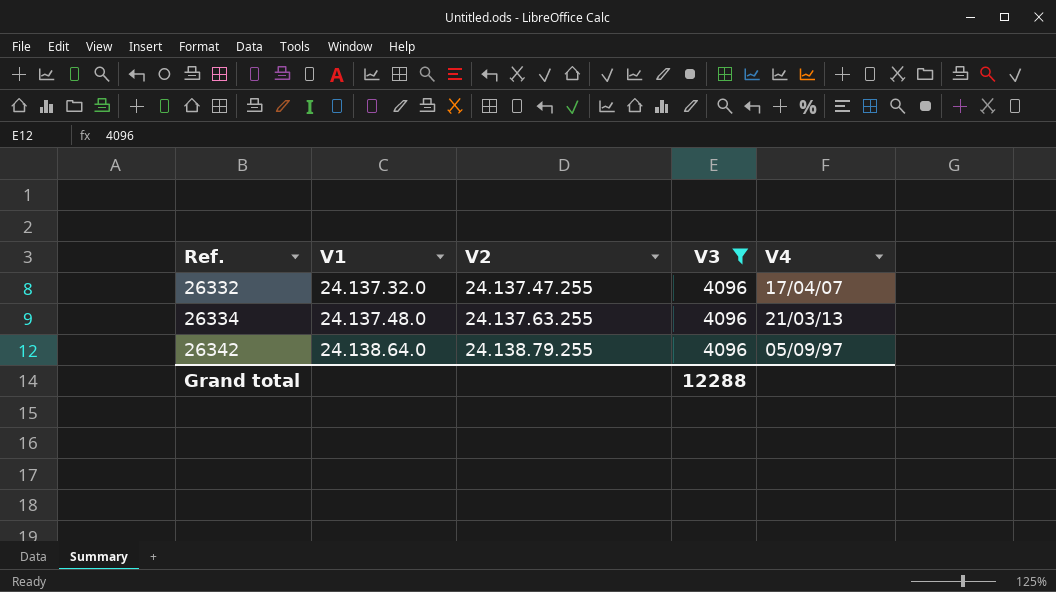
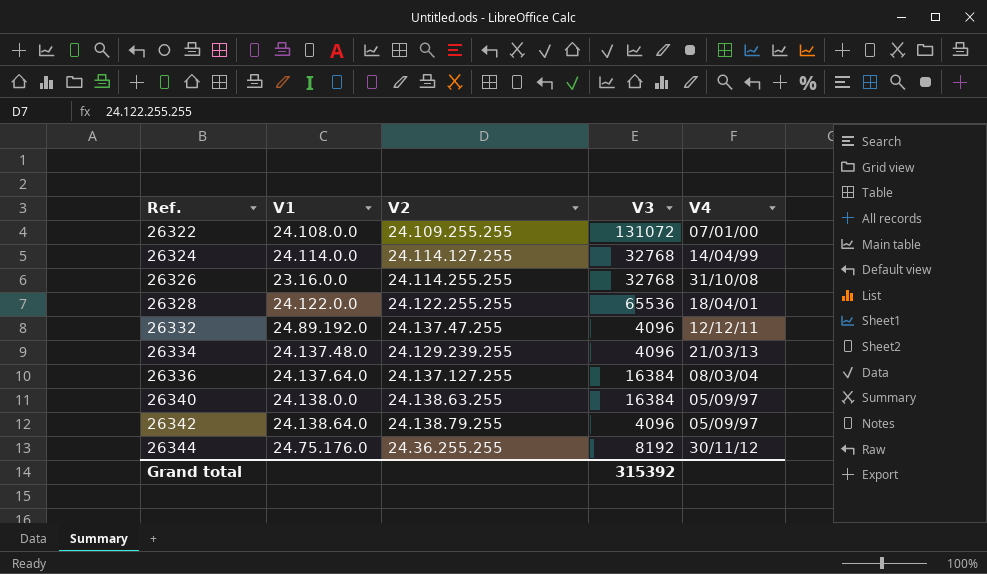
filter: V3 = 4096 -> none
26332 | V1: 24.137.32.0 -> 24.89.192.0
26332 | V4: 17/04/07 -> 12/12/11
26334 | V2: 24.137.63.255 -> 24.129.239.255
Grand total | V3: 12288 -> 315392

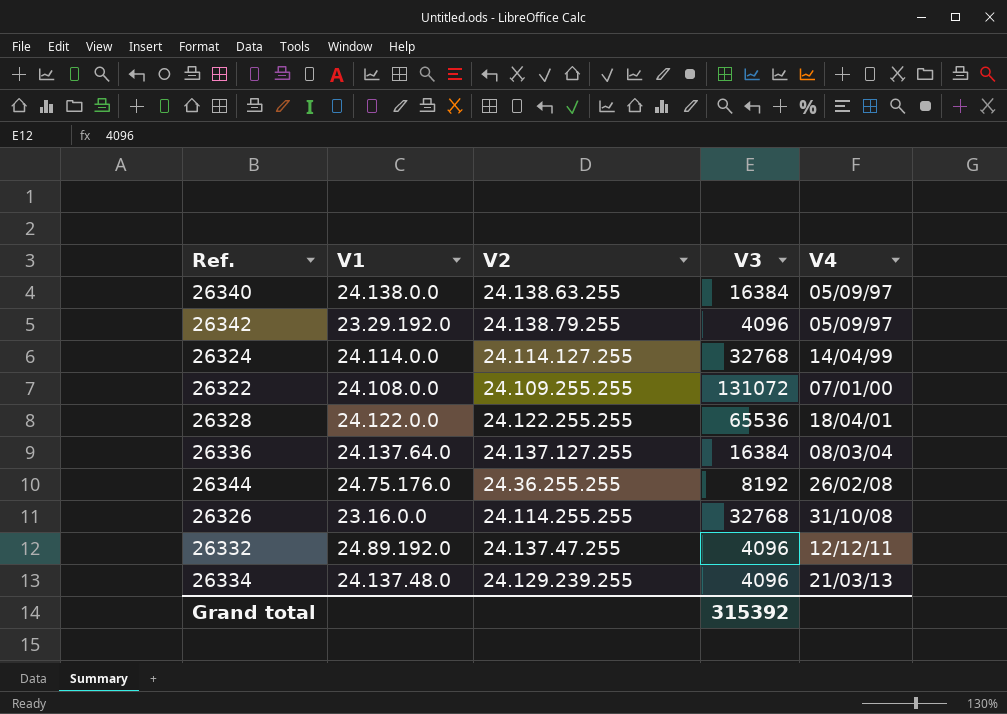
row order: Ref. ascending -> V4 ascending
26342 | V1: 24.138.64.0 -> 23.29.192.0
26344 | V4: 30/11/12 -> 26/02/08

